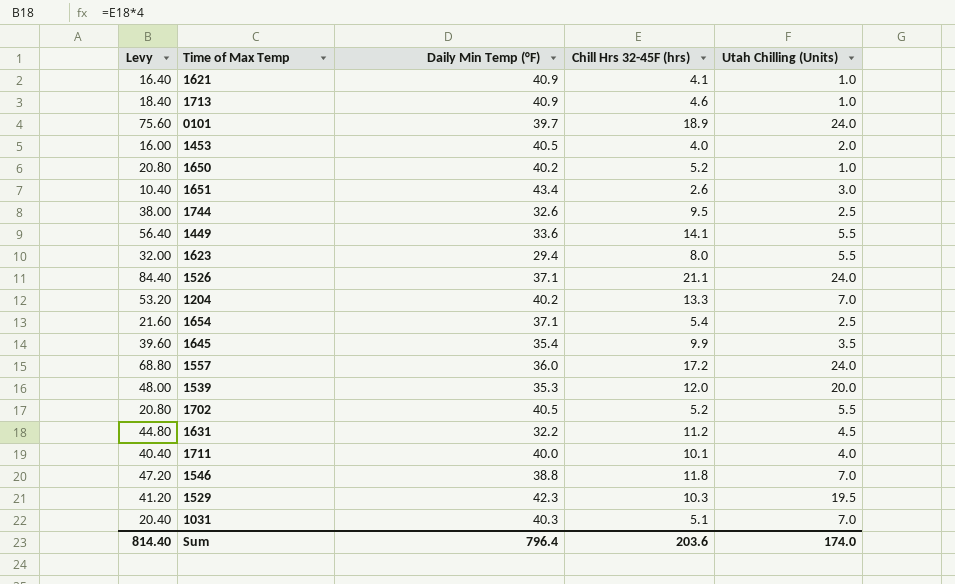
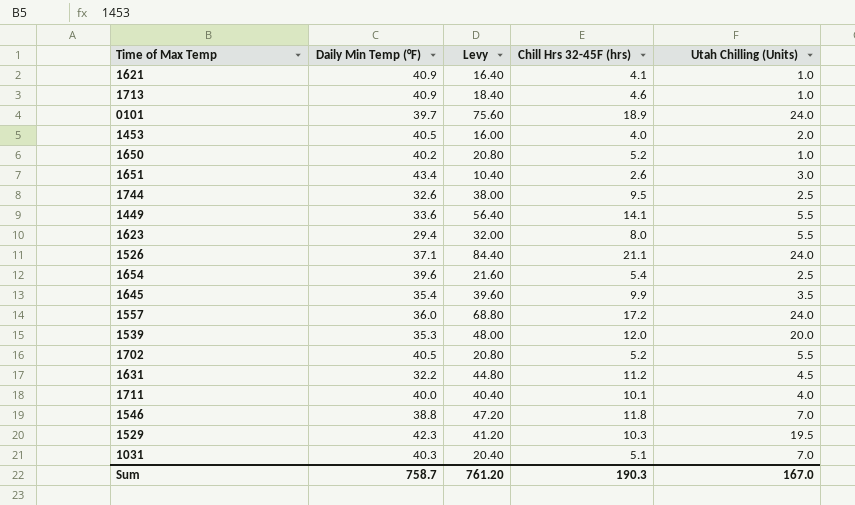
column Levy | position: 1 -> 3
row 1204: 53.20 | 40.2 | 13.3 | 7.0 -> none
1654 | Daily Min Temp (°F): 37.1 -> 39.6
Sum | Daily Min Temp (°F): 796.4 -> 758.7
Sum | Levy: 814.40 -> 761.20
Sum | Chill Hrs 32-45F (hrs): 203.6 -> 190.3
Sum | Utah Chilling (Units): 174.0 -> 167.0

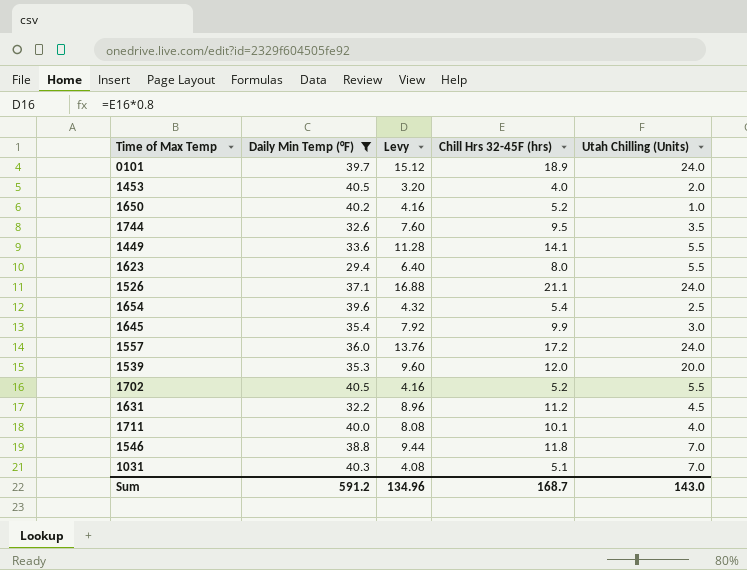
filter: none -> Daily Min Temp (°F) <= 40.5
column Levy | formula: [Chill Hrs 32-45F (hrs)] * 4 -> [Chill Hrs 32-45F (hrs)] * 0.8
1744 | Utah Chilling (Units): 2.5 -> 3.5
1645 | Utah Chilling (Units): 3.5 -> 3.0
Sum | Daily Min Temp (°F): 758.7 -> 591.2
Sum | Levy: 761.20 -> 134.96
Sum | Chill Hrs 32-45F (hrs): 190.3 -> 168.7
Sum | Utah Chilling (Units): 167.0 -> 143.0

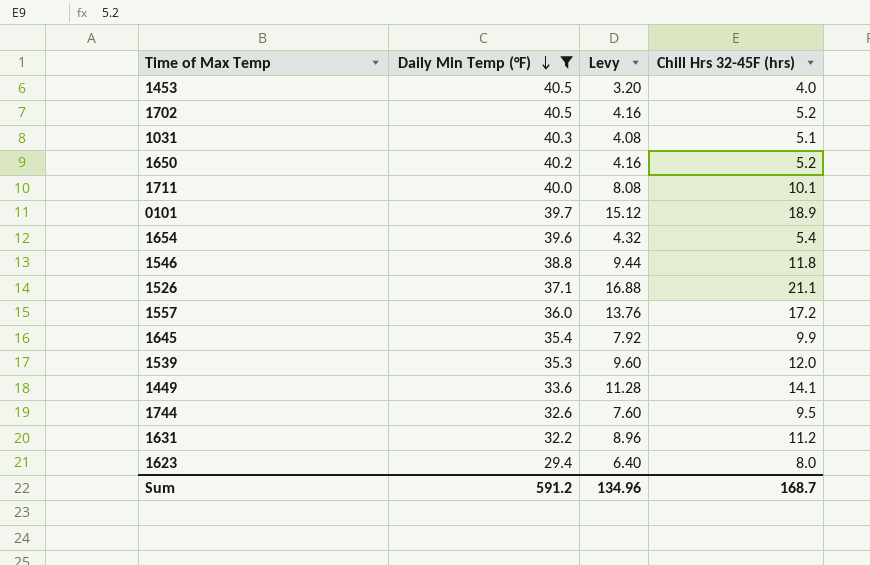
row order: none -> Daily Min Temp (°F) descending
column Utah Chilling (Units) | position: 5 -> none

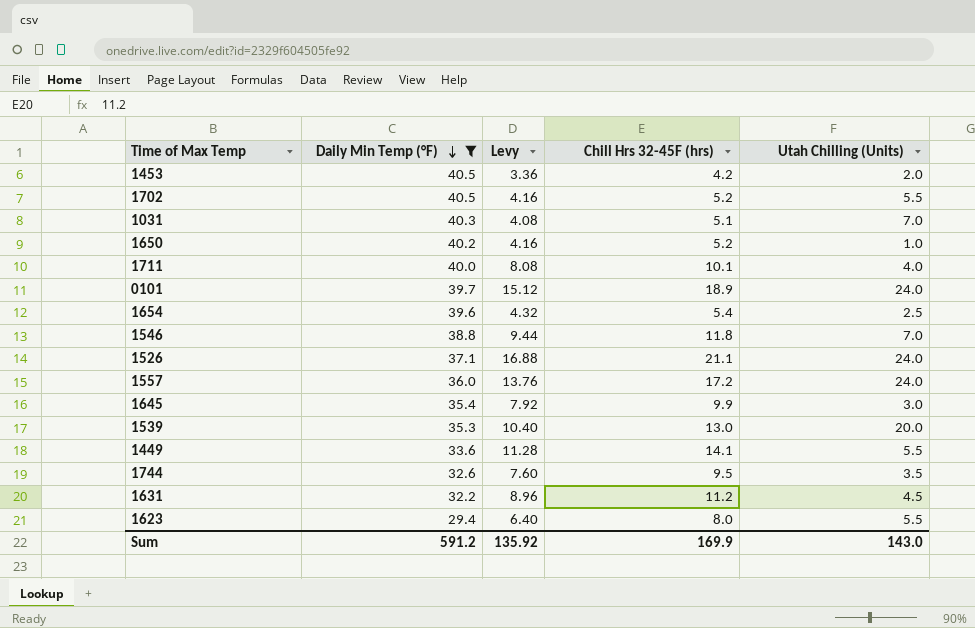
column Utah Chilling (Units) | position: none -> 5
1453 | Levy: 3.20 -> 3.36
1453 | Chill Hrs 32-45F (hrs): 4.0 -> 4.2
1539 | Levy: 9.60 -> 10.40
1539 | Chill Hrs 32-45F (hrs): 12.0 -> 13.0
Sum | Levy: 134.96 -> 135.92
Sum | Chill Hrs 32-45F (hrs): 168.7 -> 169.9

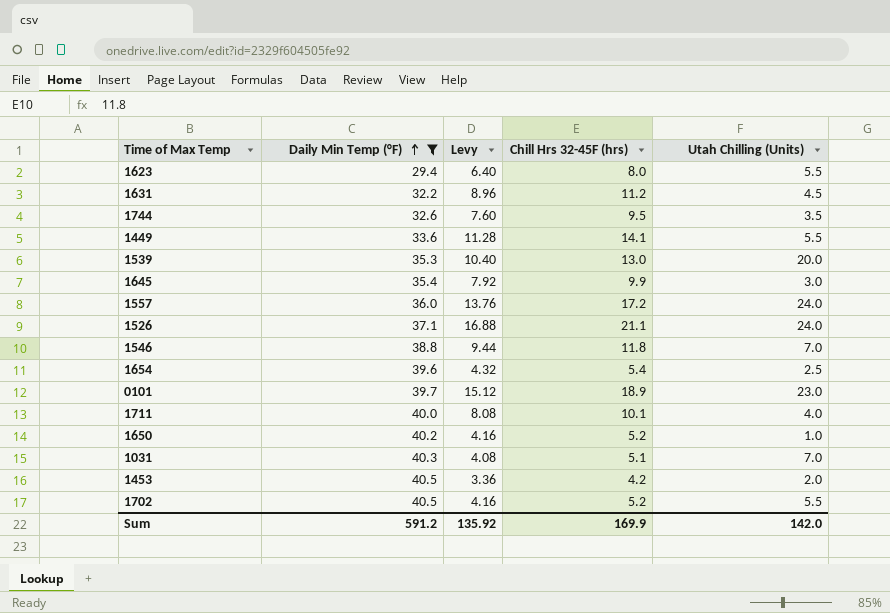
row order: Daily Min Temp (°F) descending -> Daily Min Temp (°F) ascending
0101 | Utah Chilling (Units): 24.0 -> 23.0
Sum | Utah Chilling (Units): 143.0 -> 142.0

